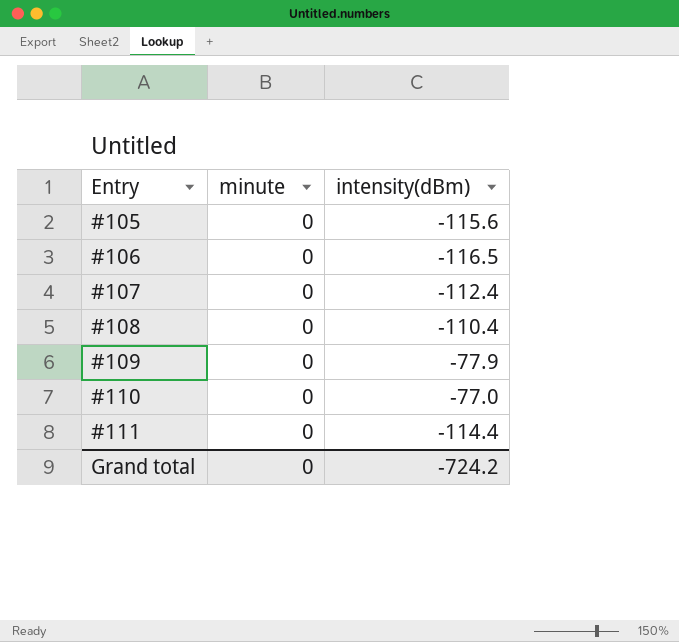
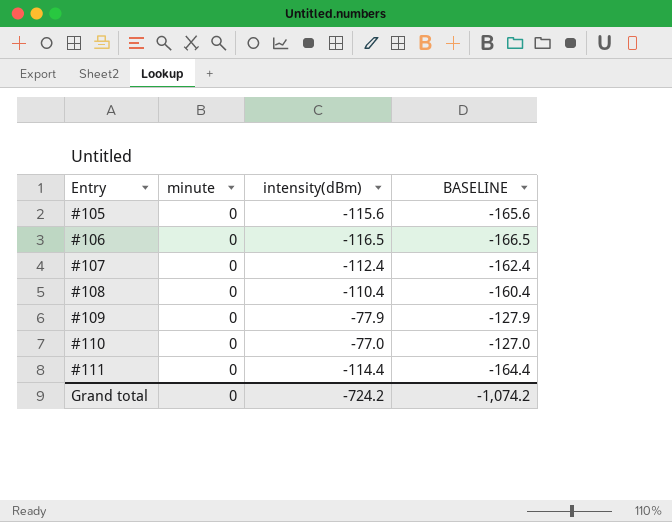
column BASELINE | formula: none -> [intensity(dBm)] - 50

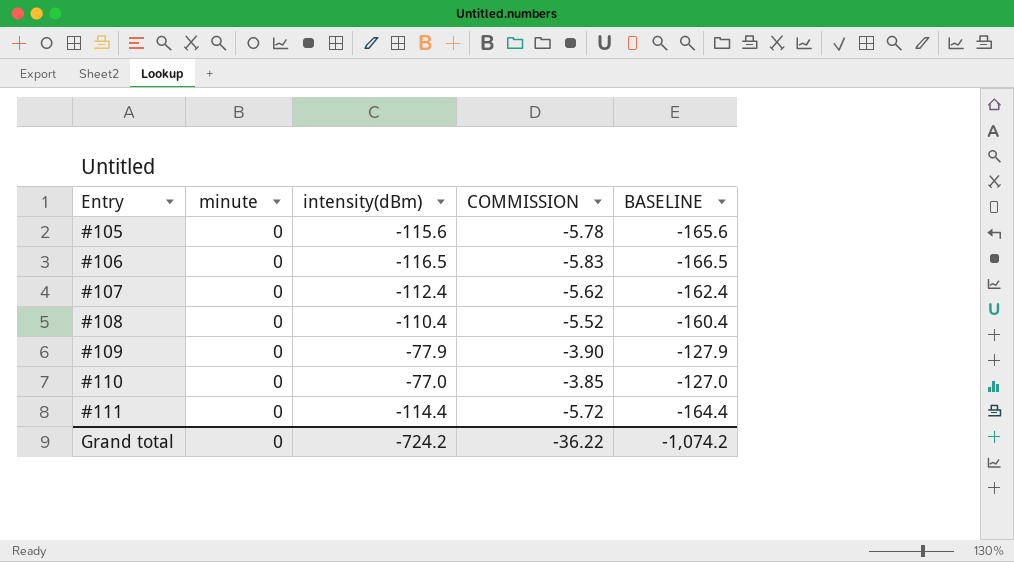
column COMMISSION | formula: none -> [intensity(dBm)] * 0.05

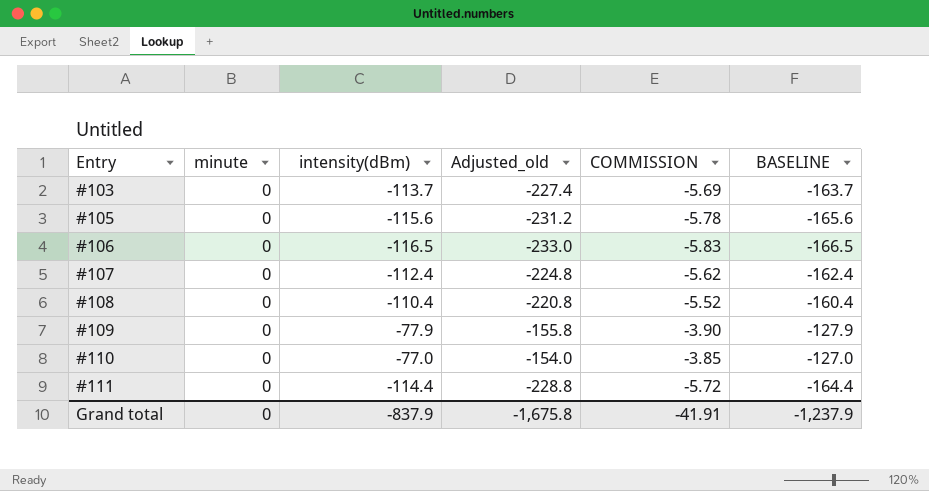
column Adjusted_old | formula: none -> [intensity(dBm)] * 2
row #103: none -> 0 | -113.7 | -227.4 | -5.69 | -163.7
Grand total | intensity(dBm): -724.2 -> -837.9
Grand total | COMMISSION: -36.22 -> -41.91
Grand total | BASELINE: -1,074.2 -> -1,237.9

